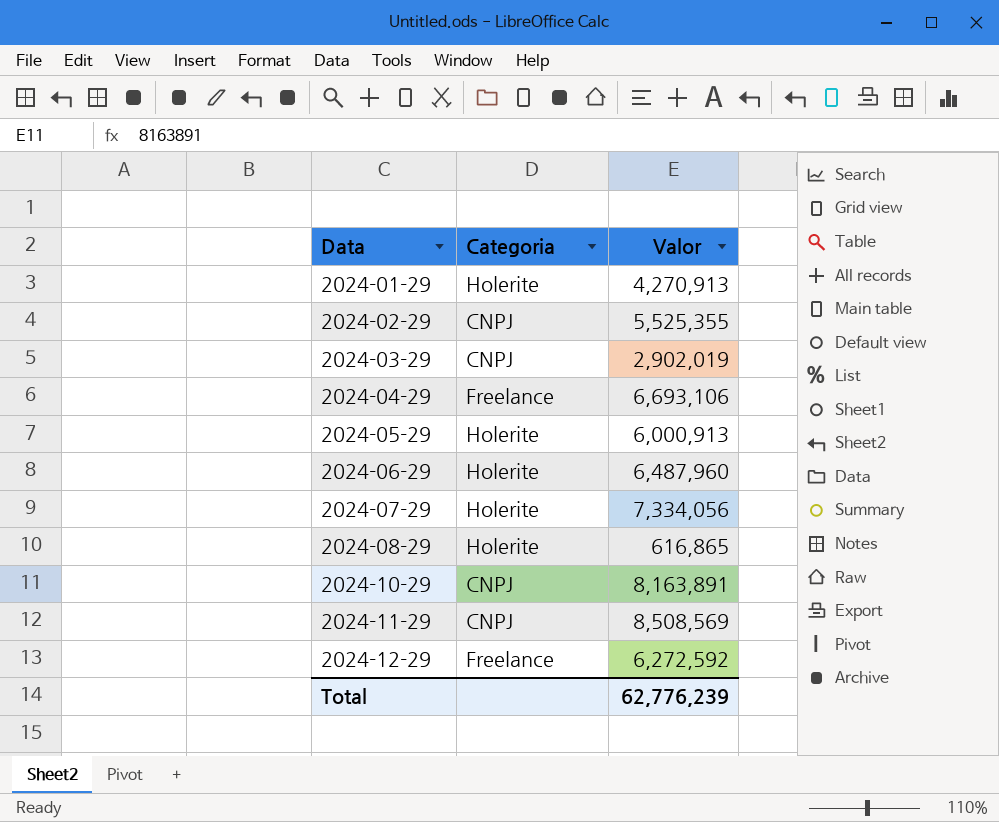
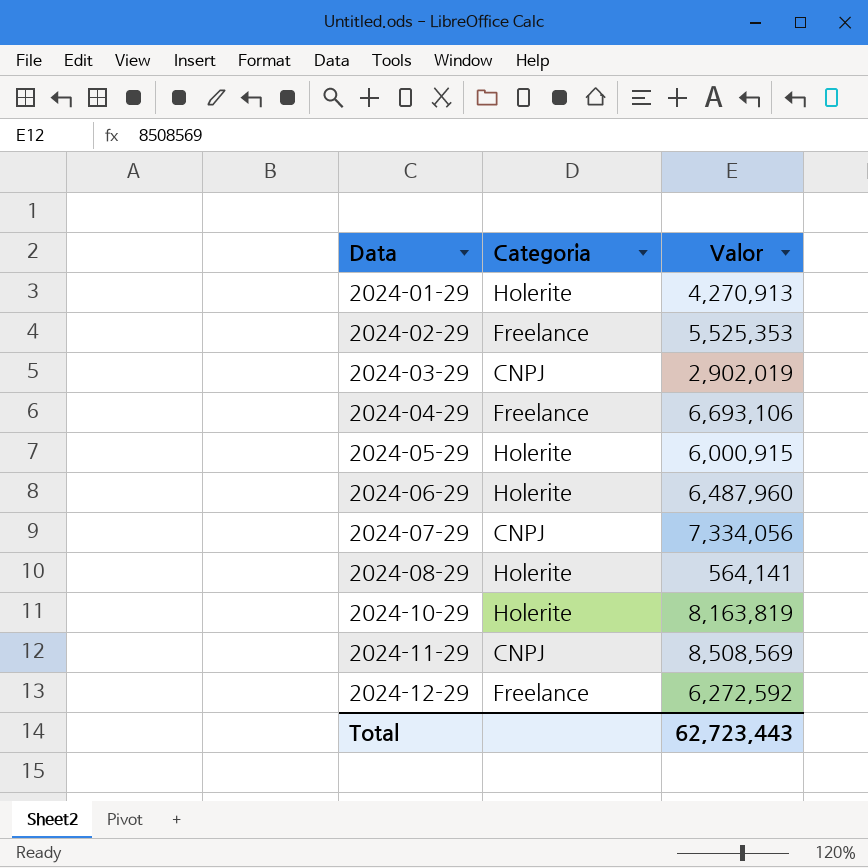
2024-02-29 | Categoria: CNPJ -> Freelance
2024-02-29 | Valor: 5,525,355 -> 5,525,353
2024-05-29 | Valor: 6,000,913 -> 6,000,915
2024-07-29 | Categoria: Holerite -> CNPJ
2024-08-29 | Valor: 616,865 -> 564,141
2024-10-29 | Categoria: CNPJ -> Holerite
2024-10-29 | Valor: 8,163,891 -> 8,163,819
Total | Valor: 62,776,239 -> 62,723,443

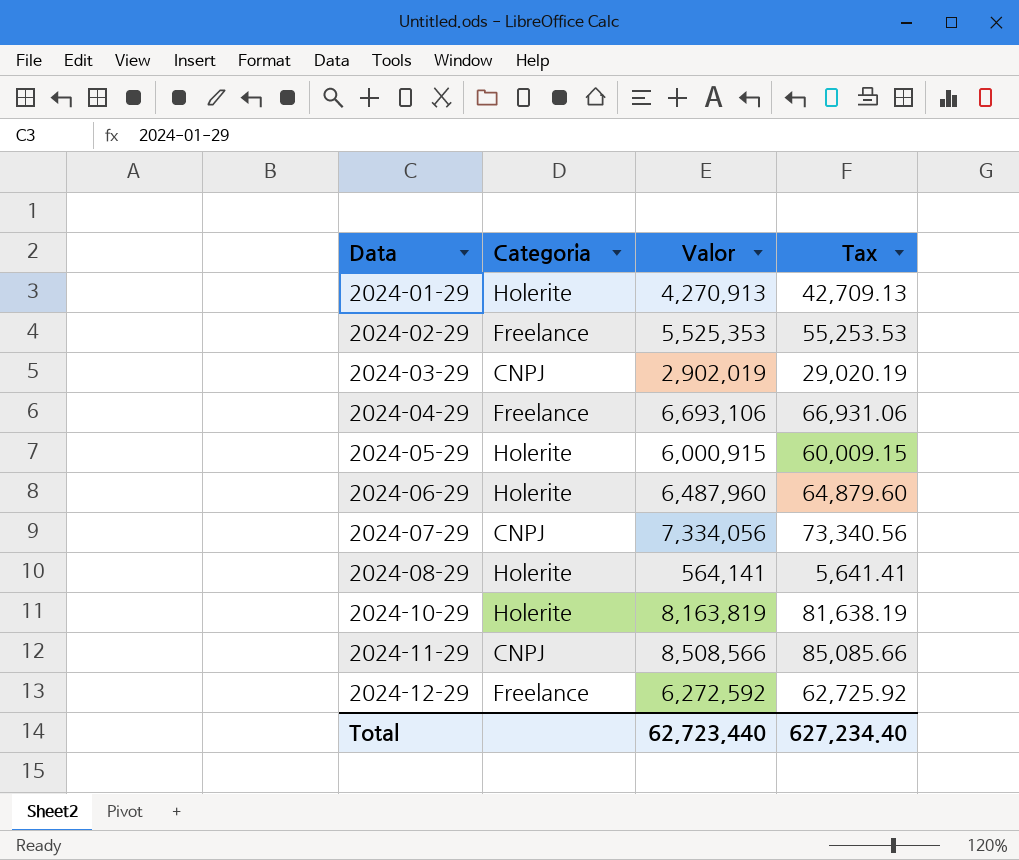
column Tax | formula: none -> [Valor] * 0.01
2024-11-29 | Valor: 8,508,569 -> 8,508,566
Total | Valor: 62,723,443 -> 62,723,440

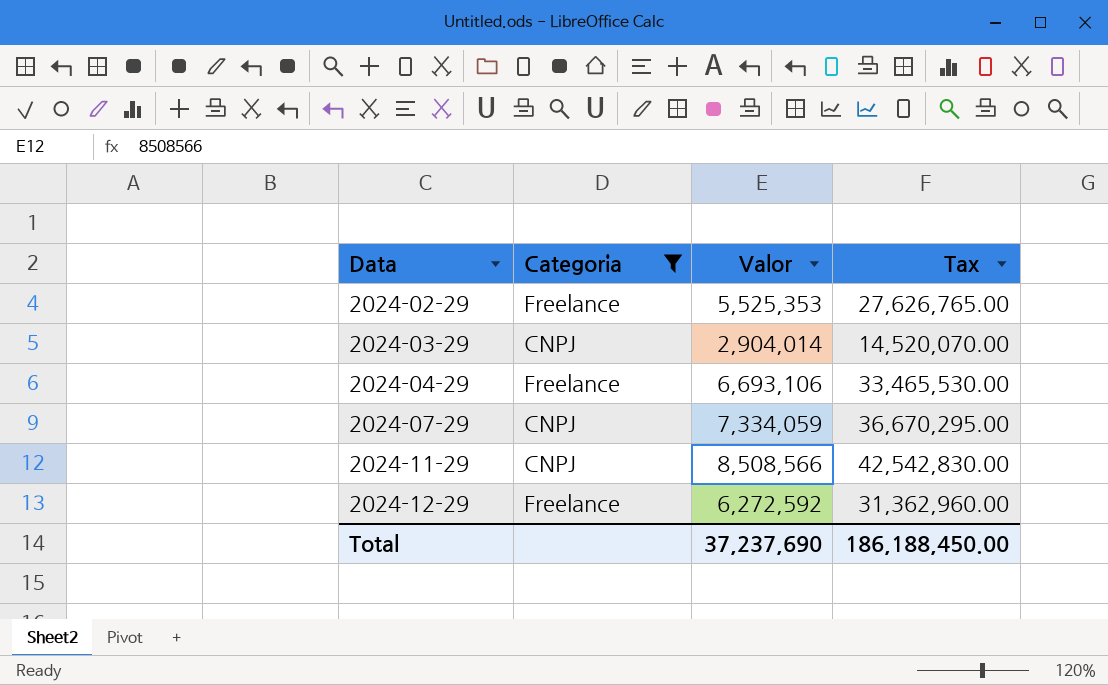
filter: none -> Categoria != Holerite
column Tax | formula: [Valor] * 0.01 -> [Valor] * 5
2024-03-29 | Valor: 2,902,019 -> 2,904,014
2024-07-29 | Valor: 7,334,056 -> 7,334,059
Total | Valor: 62,723,440 -> 37,237,690
Total | Tax: 627,234.40 -> 186,188,450.00

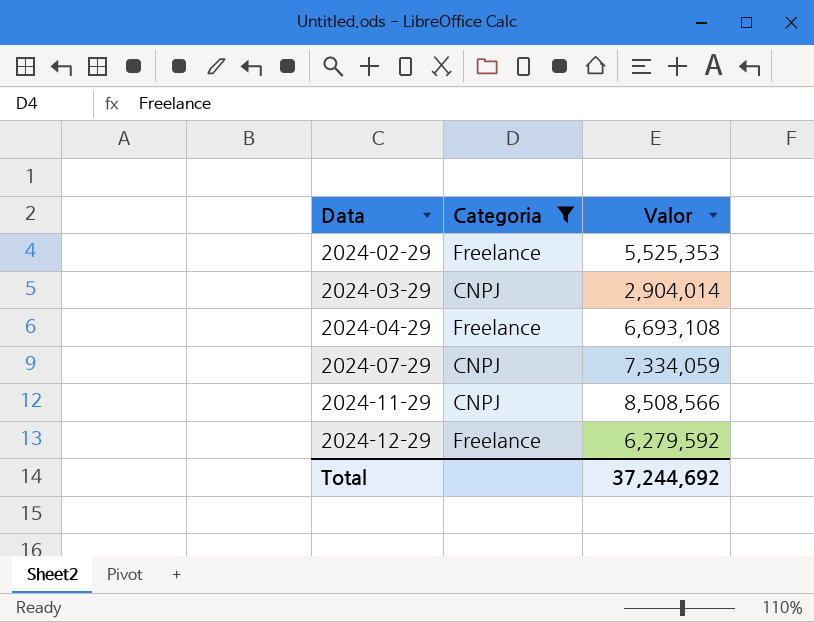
column Tax | formula: [Valor] * 5 -> none
2024-04-29 | Valor: 6,693,106 -> 6,693,108
2024-12-29 | Valor: 6,272,592 -> 6,279,592
Total | Valor: 37,237,690 -> 37,244,692

